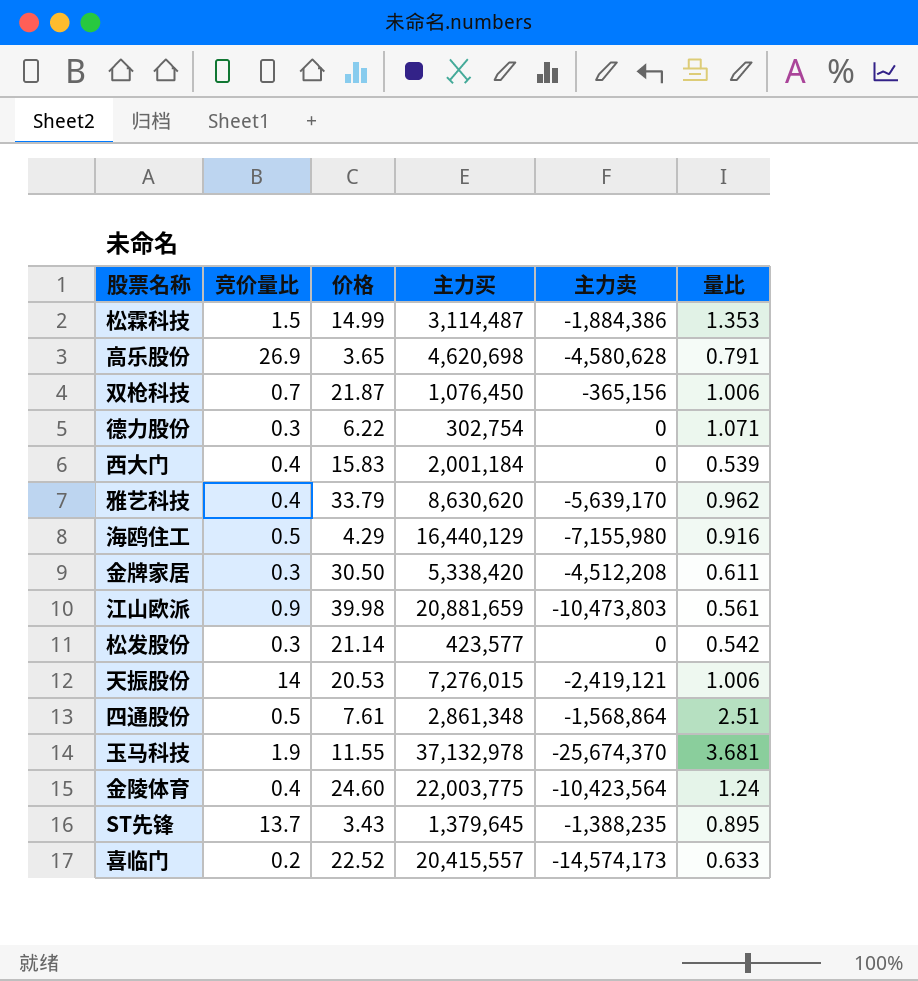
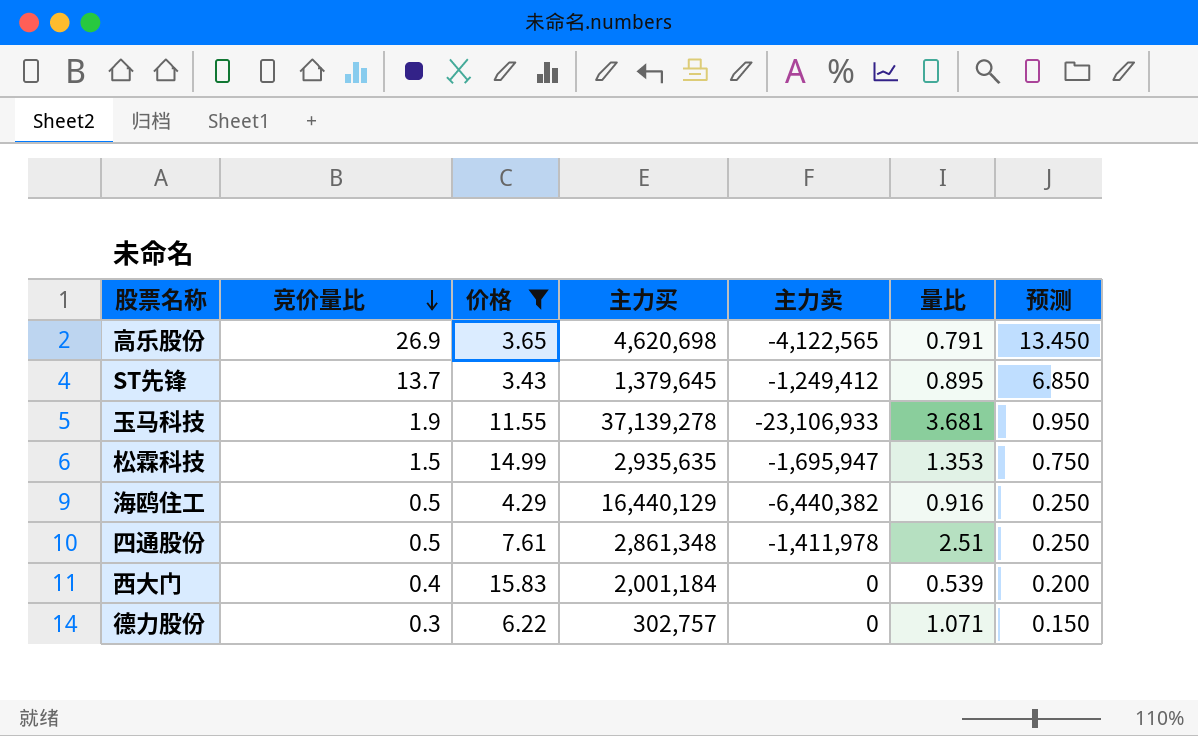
filter: none -> 价格 <= 15.83
row order: none -> 竞价量比 descending
column 预测 | formula: none -> [竞价量比] * 0.5
高乐股份 | 主力卖: -4,580,628 -> -4,122,565
ST先锋 | 主力卖: -1,388,235 -> -1,249,412
玉马科技 | 主力买: 37,132,978 -> 37,139,278
玉马科技 | 主力卖: -25,674,370 -> -23,106,933
松霖科技 | 主力买: 3,114,487 -> 2,935,635
松霖科技 | 主力卖: -1,884,386 -> -1,695,947
海鸥住工 | 主力卖: -7,155,980 -> -6,440,382
四通股份 | 主力卖: -1,568,864 -> -1,411,978
德力股份 | 主力买: 302,754 -> 302,757

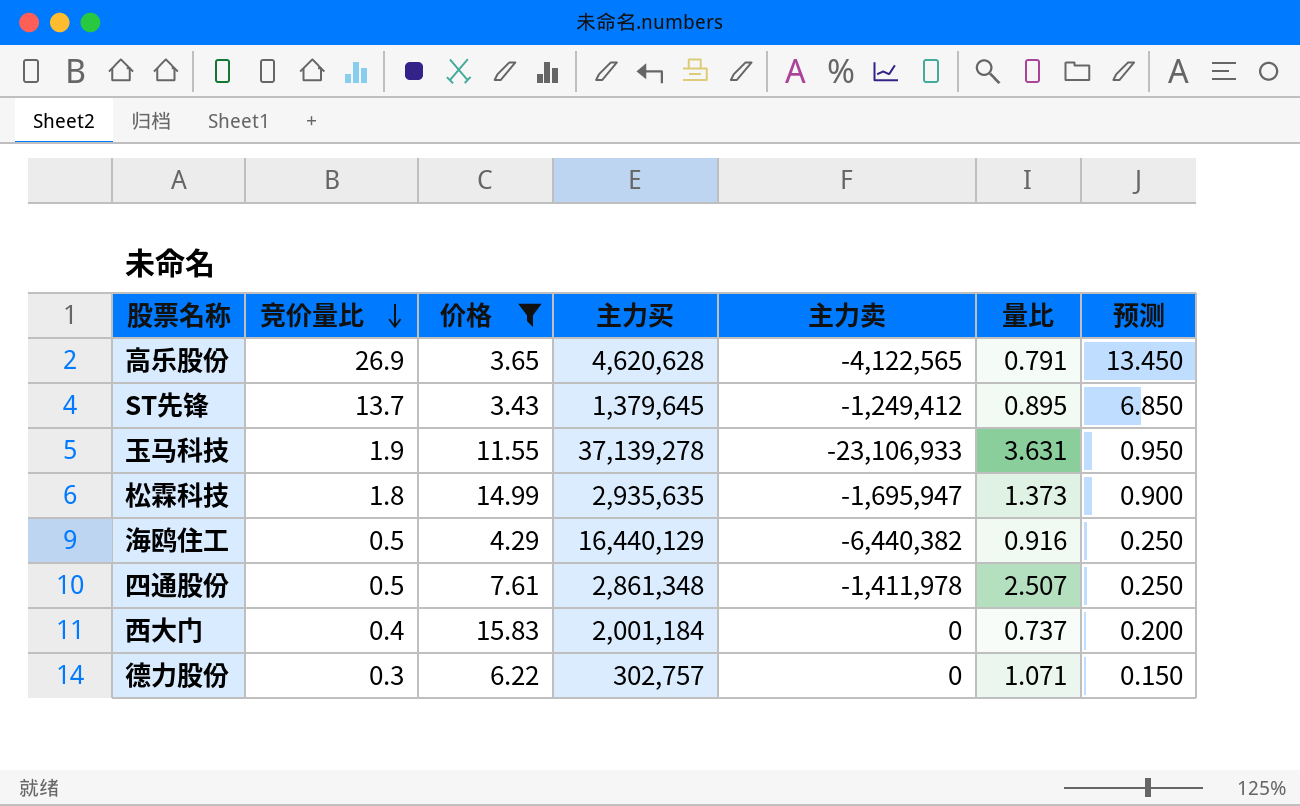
高乐股份 | 主力买: 4,620,698 -> 4,620,628
玉马科技 | 量比: 3.681 -> 3.631
松霖科技 | 竞价量比: 1.5 -> 1.8
松霖科技 | 量比: 1.353 -> 1.373
松霖科技 | 预测: 0.750 -> 0.900
四通股份 | 量比: 2.51 -> 2.507
西大门 | 量比: 0.539 -> 0.737

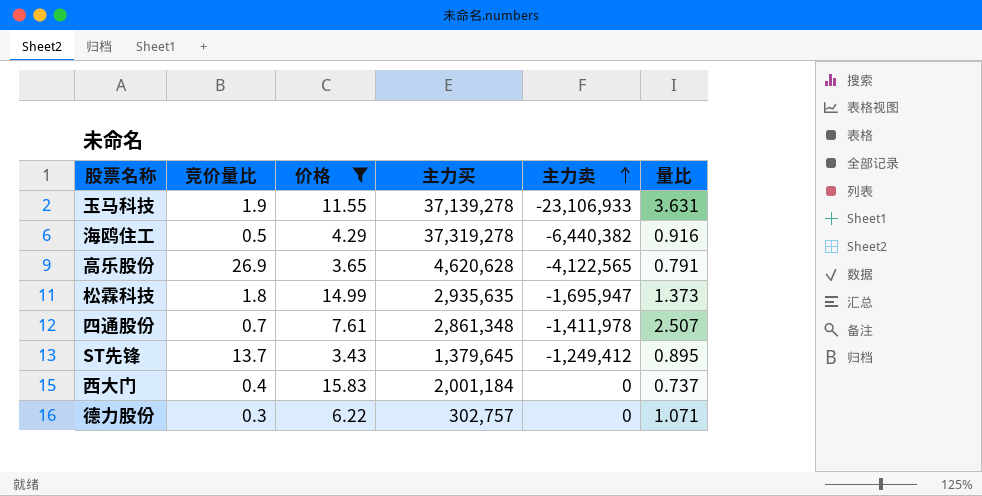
row order: 竞价量比 descending -> 主力卖 ascending
column 预测 | formula: [竞价量比] * 0.5 -> none
海鸥住工 | 主力买: 16,440,129 -> 37,319,278
四通股份 | 竞价量比: 0.5 -> 0.7

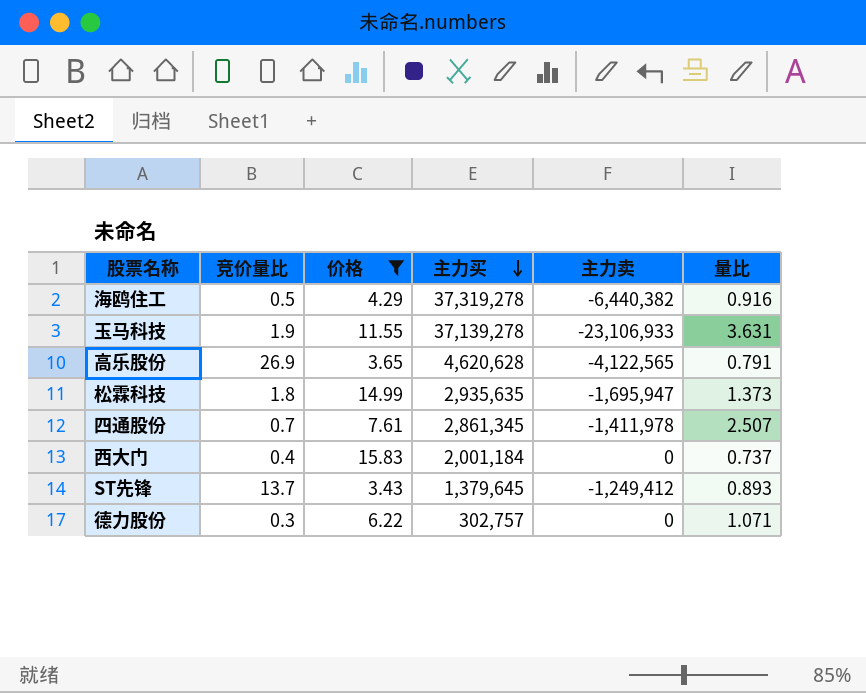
row order: 主力卖 ascending -> 主力买 descending
四通股份 | 主力买: 2,861,348 -> 2,861,345
ST先锋 | 量比: 0.895 -> 0.893

